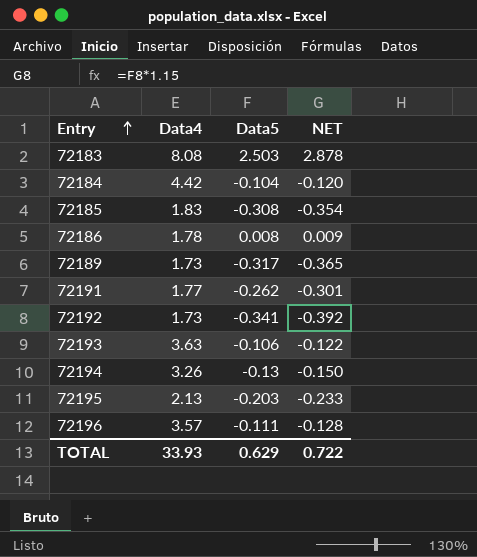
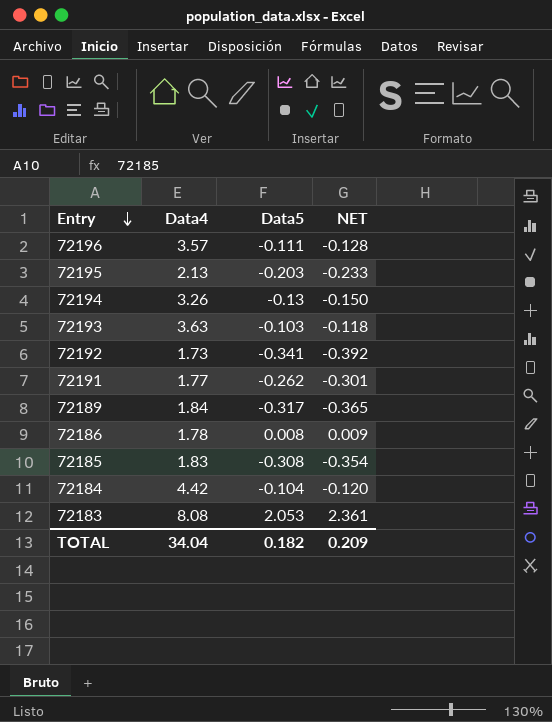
row order: Entry ascending -> Entry descending
72193 | Data5: -0.106 -> -0.103
72193 | NET: -0.122 -> -0.118
72189 | Data4: 1.73 -> 1.84
72183 | Data5: 2.503 -> 2.053
72183 | NET: 2.878 -> 2.361
TOTAL | Data4: 33.93 -> 34.04
TOTAL | Data5: 0.629 -> 0.182
TOTAL | NET: 0.722 -> 0.209

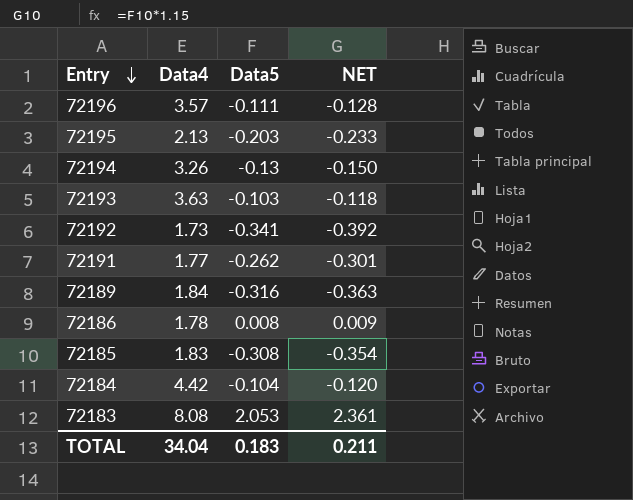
72189 | Data5: -0.317 -> -0.316
72189 | NET: -0.365 -> -0.363
TOTAL | Data5: 0.182 -> 0.183
TOTAL | NET: 0.209 -> 0.211

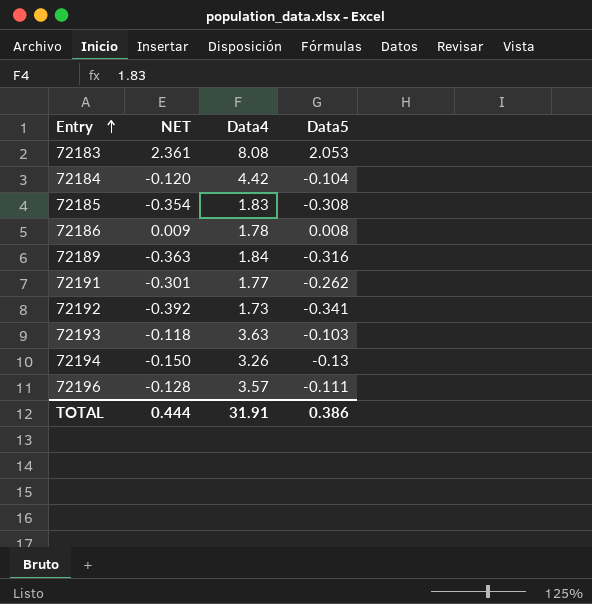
row order: Entry descending -> Entry ascending
column NET | position: 4 -> 2
row 72195: 2.13 | -0.203 | -0.233 -> none
TOTAL | NET: 0.211 -> 0.444
TOTAL | Data4: 34.04 -> 31.91
TOTAL | Data5: 0.183 -> 0.386

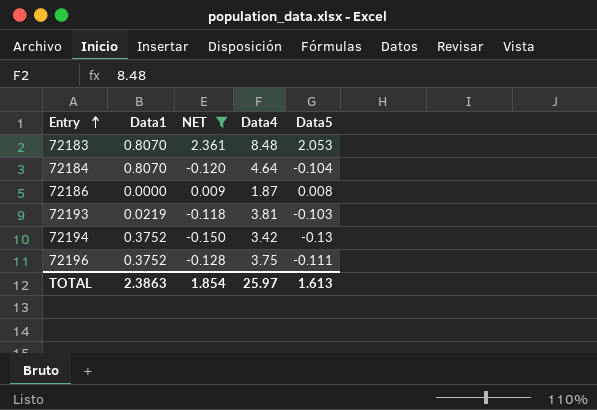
filter: none -> NET >= -0.150
column Data1 | position: none -> 2
72183 | Data4: 8.08 -> 8.48
72184 | Data4: 4.42 -> 4.64
72186 | Data4: 1.78 -> 1.87
72193 | Data4: 3.63 -> 3.81
72194 | Data4: 3.26 -> 3.42
72196 | Data4: 3.57 -> 3.75
TOTAL | NET: 0.444 -> 1.854
TOTAL | Data4: 31.91 -> 25.97
TOTAL | Data5: 0.386 -> 1.613

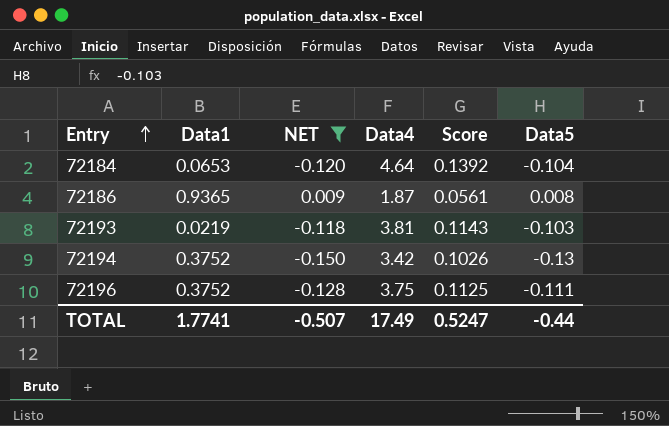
column Score | formula: none -> [Data4] * 0.03
row 72183: 0.8070 | 2.361 | 8.48 | 2.053 -> none
72184 | Data1: 0.8070 -> 0.0653
72186 | Data1: 0.0000 -> 0.9365
TOTAL | Data1: 2.3863 -> 1.7741
TOTAL | NET: 1.854 -> -0.507
TOTAL | Data4: 25.97 -> 17.49
TOTAL | Data5: 1.613 -> -0.44

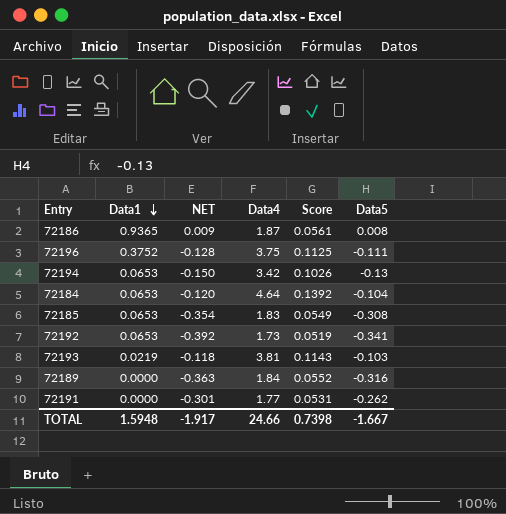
filter: NET >= -0.150 -> none
row order: Entry ascending -> Data1 descending
72194 | Data1: 0.3752 -> 0.0653
TOTAL | Data1: 1.7741 -> 1.5948
TOTAL | NET: -0.507 -> -1.917
TOTAL | Data4: 17.49 -> 24.66
TOTAL | Score: 0.5247 -> 0.7398
TOTAL | Data5: -0.44 -> -1.667

